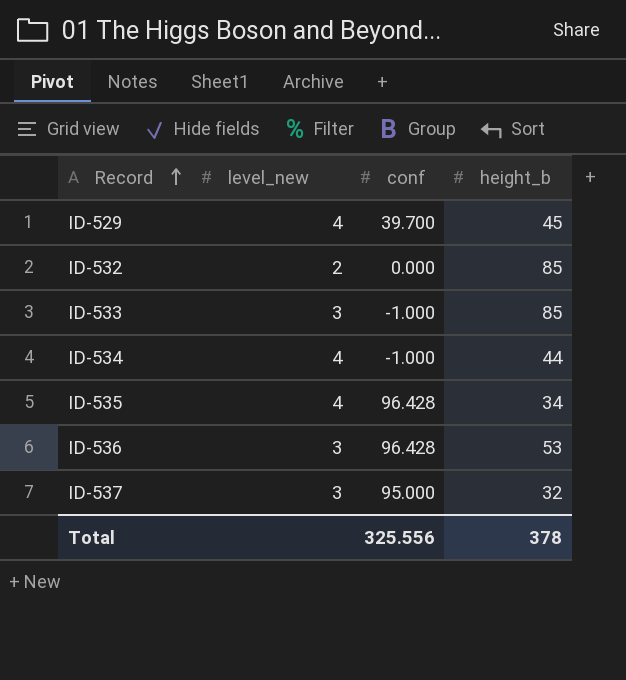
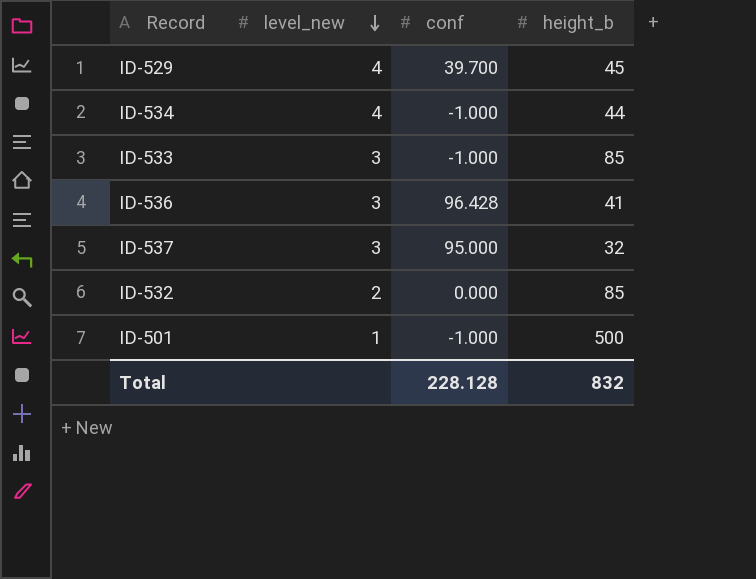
row order: Record ascending -> level_new descending
row ID-535: 4 | 96.428 | 34 -> none
ID-536 | height_b: 53 -> 41
row ID-501: none -> 1 | -1.000 | 500
Total | conf: 325.556 -> 228.128
Total | height_b: 378 -> 832

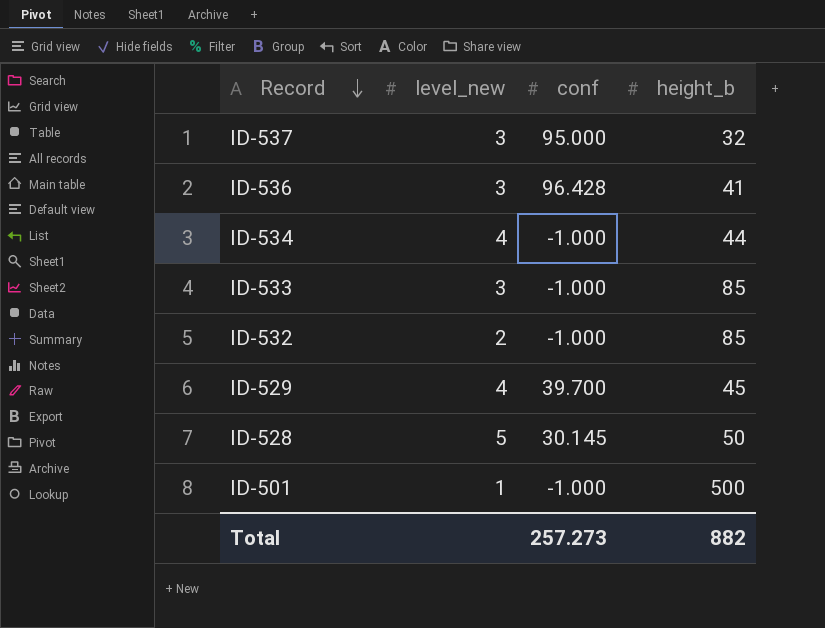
row order: level_new descending -> Record descending
ID-532 | conf: 0.000 -> -1.000
row ID-528: none -> 5 | 30.145 | 50
Total | conf: 228.128 -> 257.273
Total | height_b: 832 -> 882

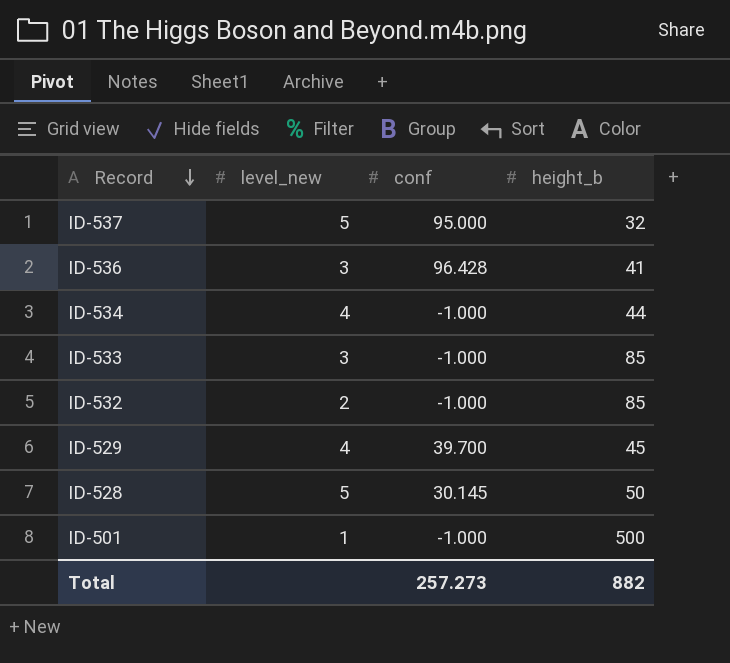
ID-537 | level_new: 3 -> 5

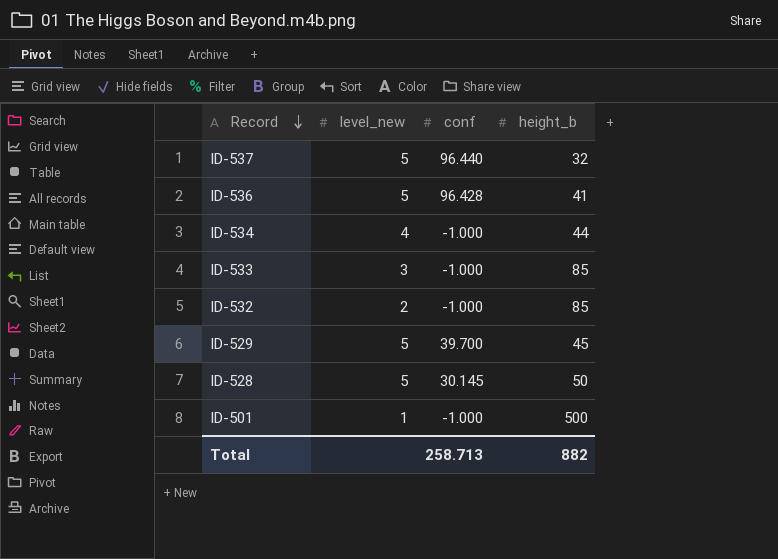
ID-537 | conf: 95.000 -> 96.440
ID-536 | level_new: 3 -> 5
ID-529 | level_new: 4 -> 5
Total | conf: 257.273 -> 258.713

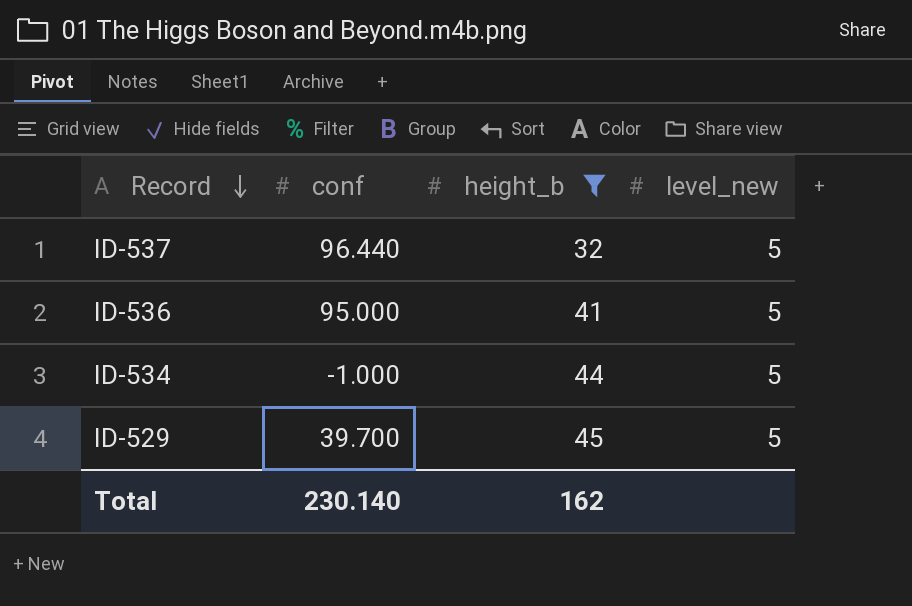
filter: none -> height_b <= 45
column level_new | position: 2 -> 4
ID-536 | conf: 96.428 -> 95.000
ID-534 | level_new: 4 -> 5
Total | conf: 258.713 -> 230.140
Total | height_b: 882 -> 162

